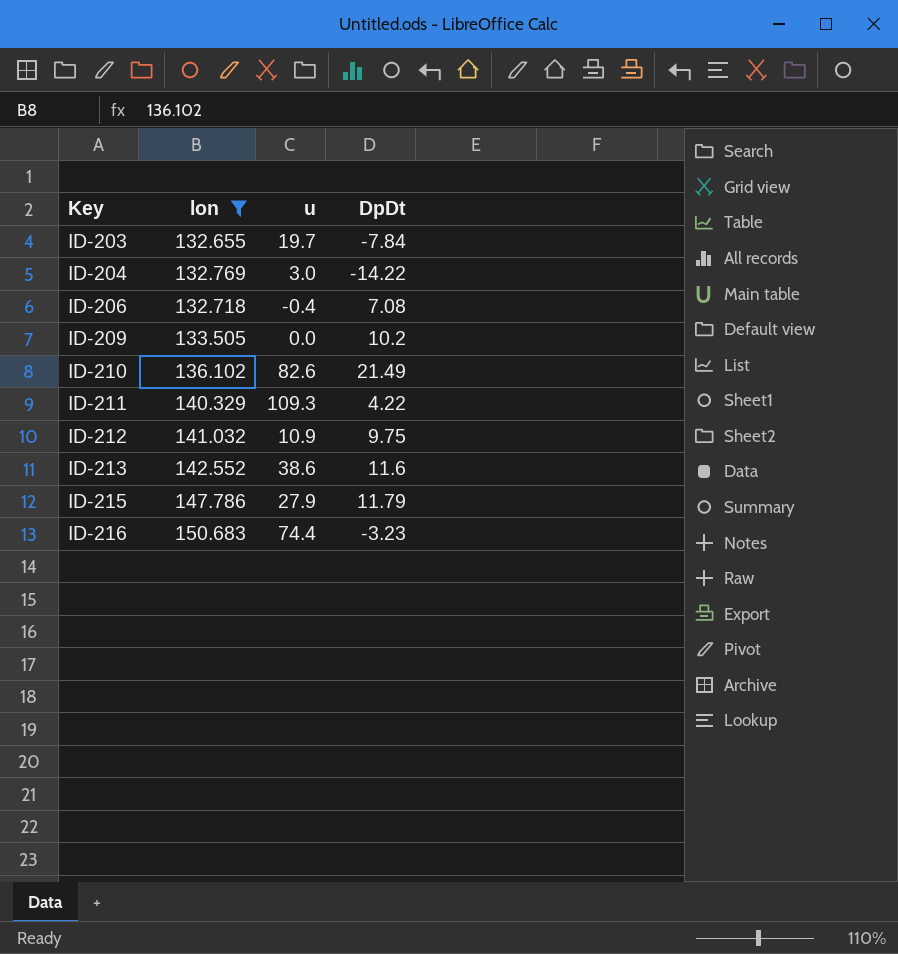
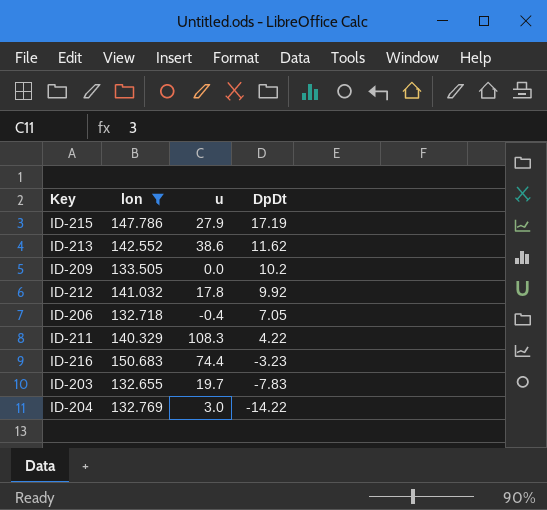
row order: Key ascending -> DpDt descending
row ID-210: 136.102 | 82.6 | 21.49 -> none
ID-215 | DpDt: 11.79 -> 17.19
ID-213 | DpDt: 11.6 -> 11.62
ID-212 | u: 10.9 -> 17.8
ID-212 | DpDt: 9.75 -> 9.92
ID-206 | DpDt: 7.08 -> 7.05
ID-211 | u: 109.3 -> 108.3
ID-203 | DpDt: -7.84 -> -7.83

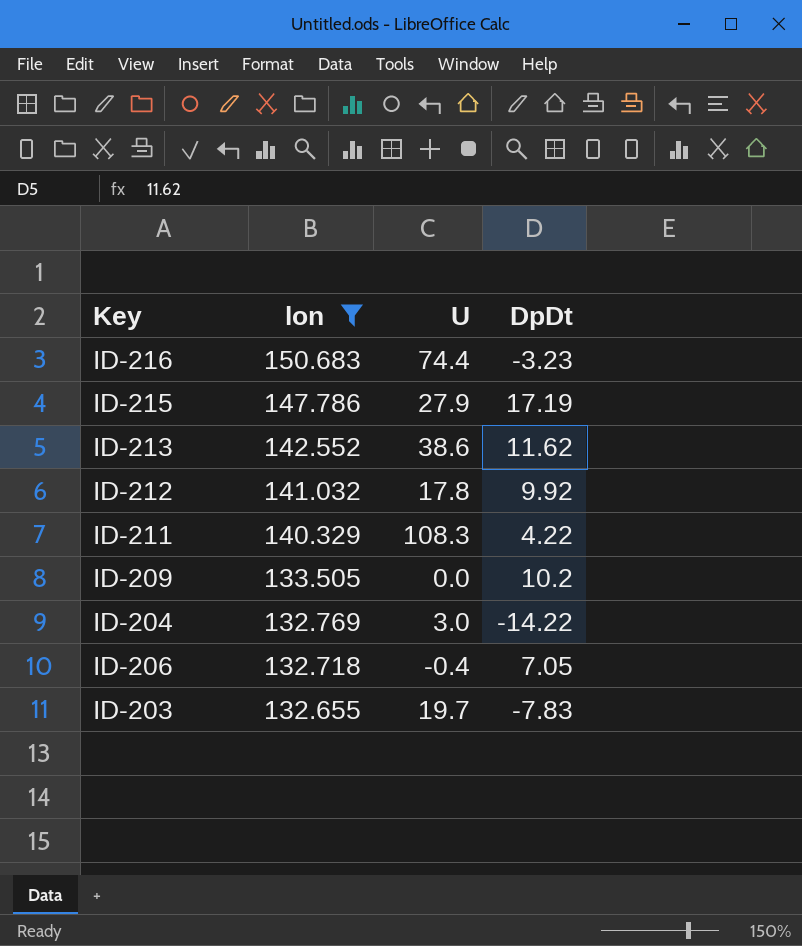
row order: DpDt descending -> lon descending
column name: u -> U

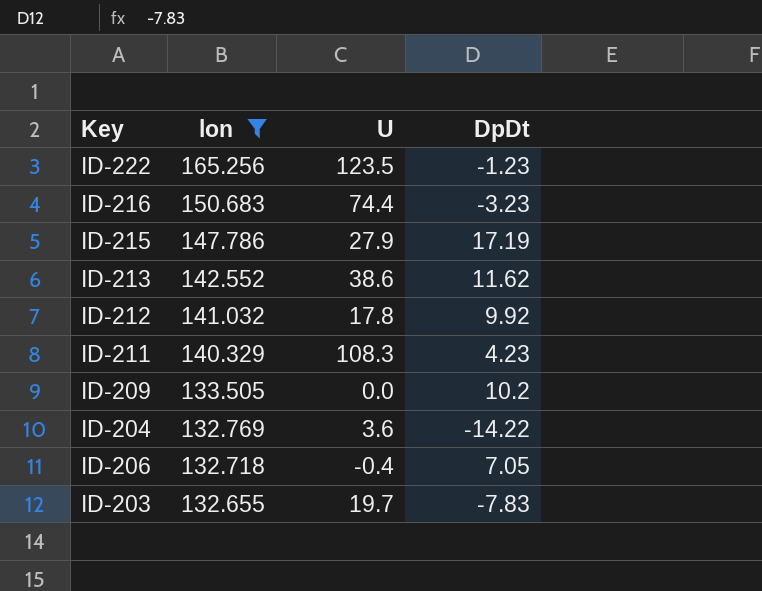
row ID-222: none -> 165.256 | 123.5 | -1.23
ID-211 | DpDt: 4.22 -> 4.23
ID-204 | U: 3.0 -> 3.6

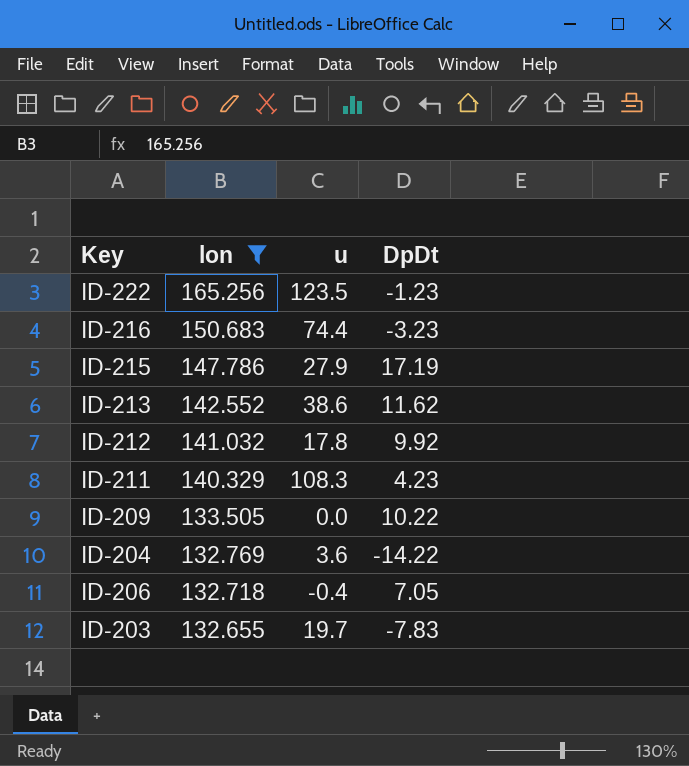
column name: U -> u
ID-209 | DpDt: 10.2 -> 10.22

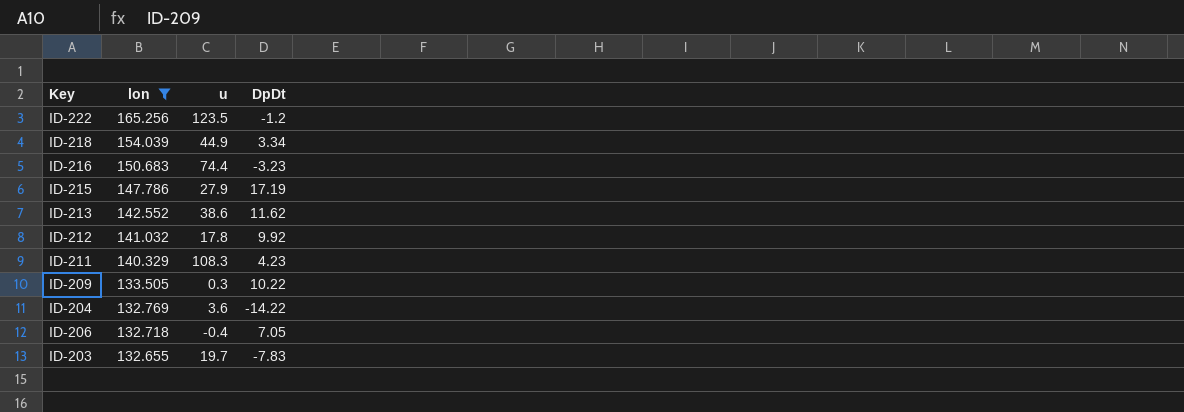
ID-222 | DpDt: -1.23 -> -1.2
row ID-218: none -> 154.039 | 44.9 | 3.34
ID-209 | u: 0.0 -> 0.3

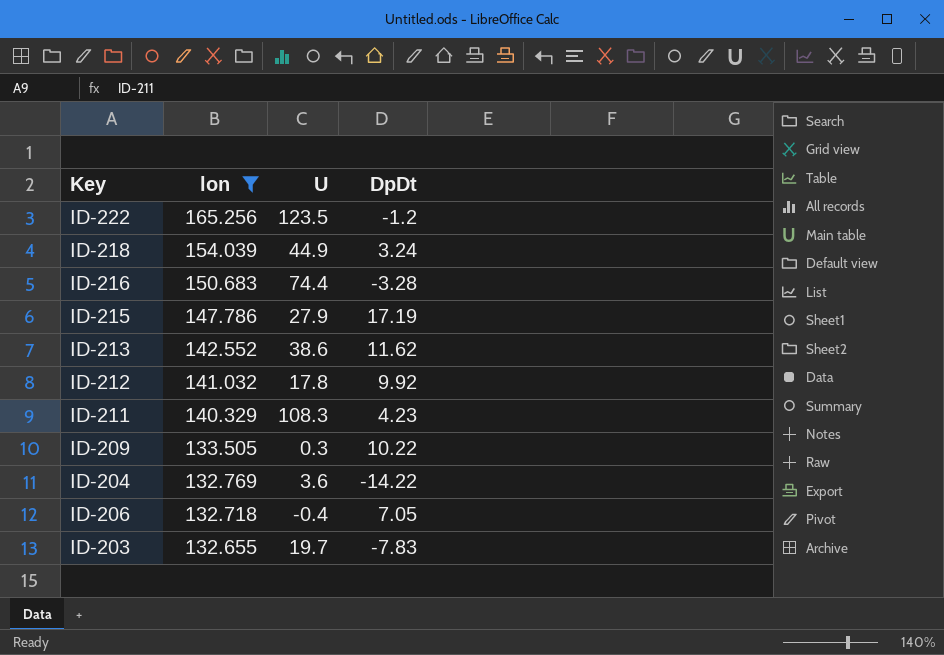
column name: u -> U
ID-218 | DpDt: 3.34 -> 3.24
ID-216 | DpDt: -3.23 -> -3.28

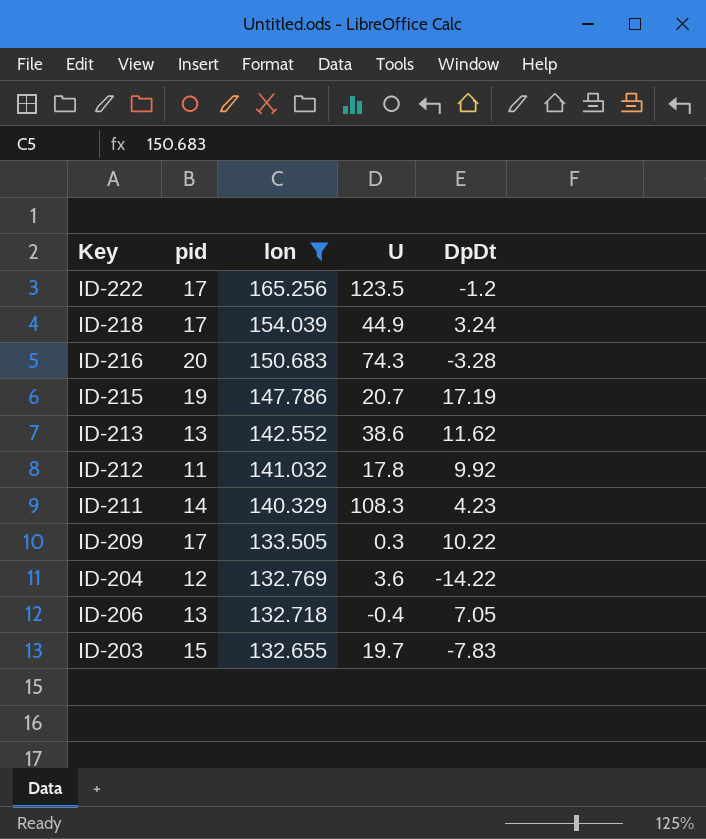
column pid | position: none -> 2
ID-216 | U: 74.4 -> 74.3
ID-215 | U: 27.9 -> 20.7

